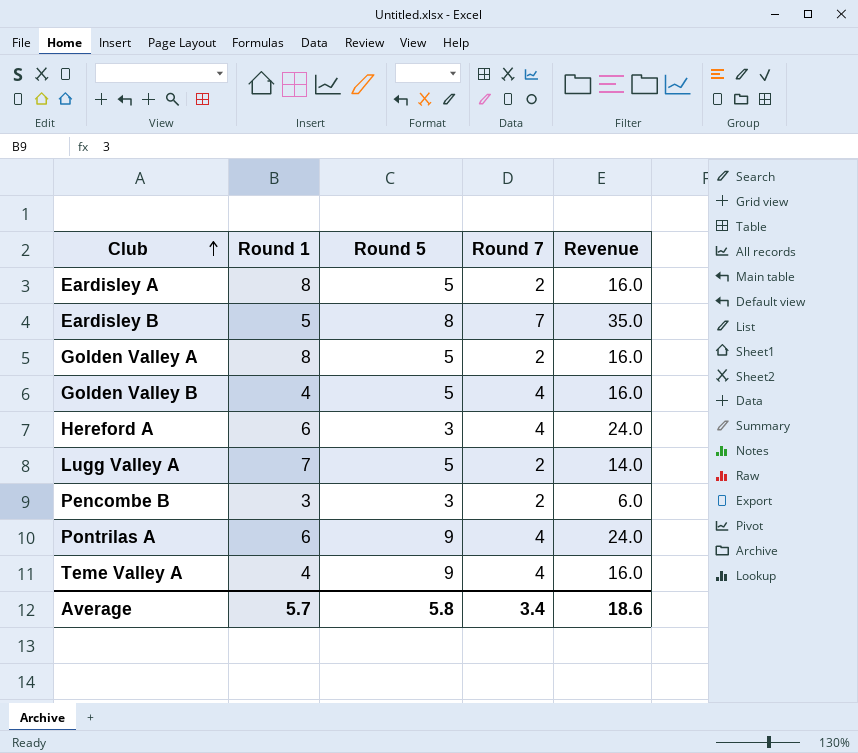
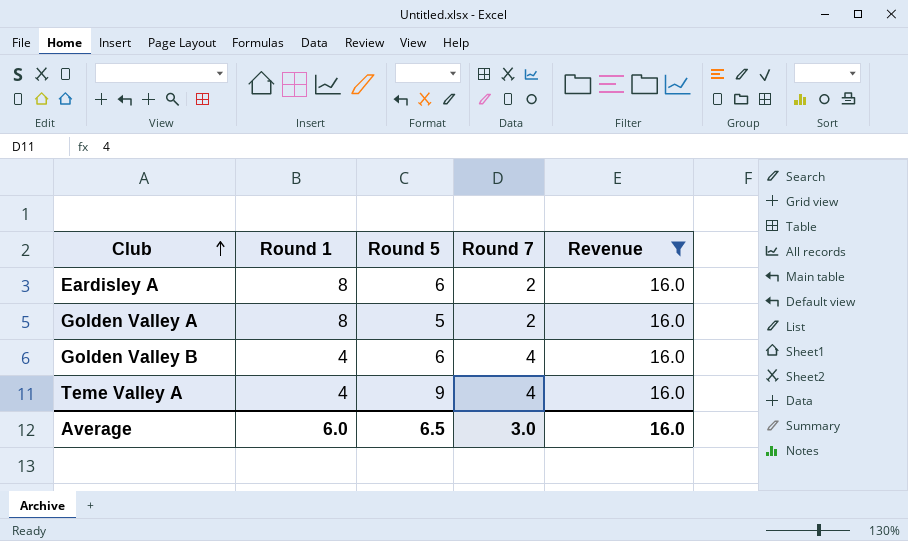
filter: none -> Revenue = 16.0
Eardisley A | Round 5: 5 -> 6
Golden Valley B | Round 5: 5 -> 6
Average | Round 1: 5.7 -> 6.0
Average | Round 5: 5.8 -> 6.5
Average | Round 7: 3.4 -> 3.0
Average | Revenue: 18.6 -> 16.0

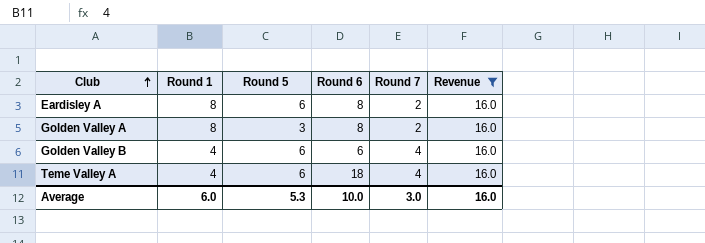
column Round 6 | position: none -> 4
Golden Valley A | Round 5: 5 -> 3
Teme Valley A | Round 5: 9 -> 6
Average | Round 5: 6.5 -> 5.3

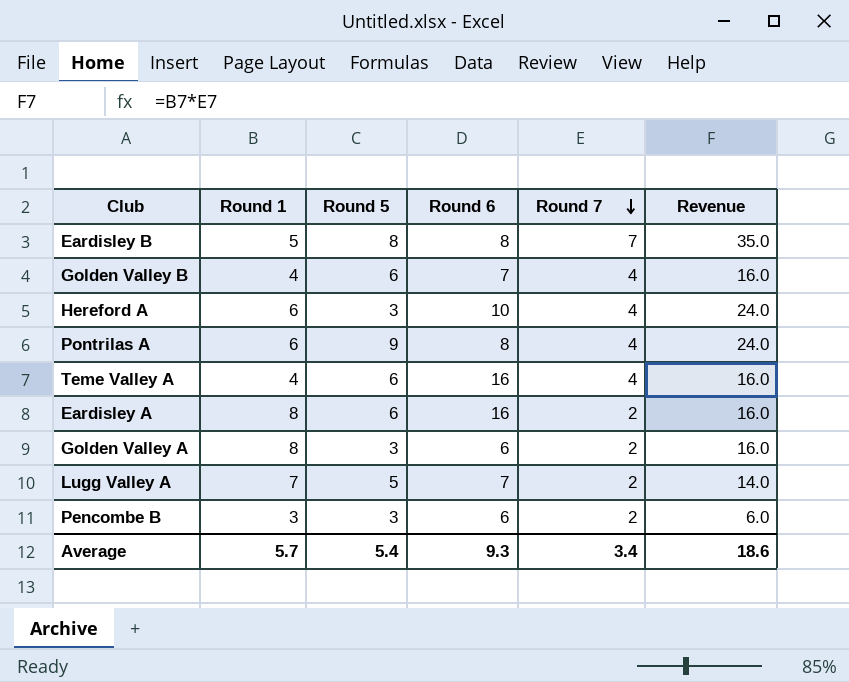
filter: Revenue = 16.0 -> none
row order: Club ascending -> Round 7 descending
Golden Valley B | Round 6: 6 -> 7
Teme Valley A | Round 6: 18 -> 16
Eardisley A | Round 6: 8 -> 16
Golden Valley A | Round 6: 8 -> 6
Average | Round 1: 6.0 -> 5.7
Average | Round 5: 5.3 -> 5.4
Average | Round 6: 10.0 -> 9.3
Average | Round 7: 3.0 -> 3.4
Average | Revenue: 16.0 -> 18.6

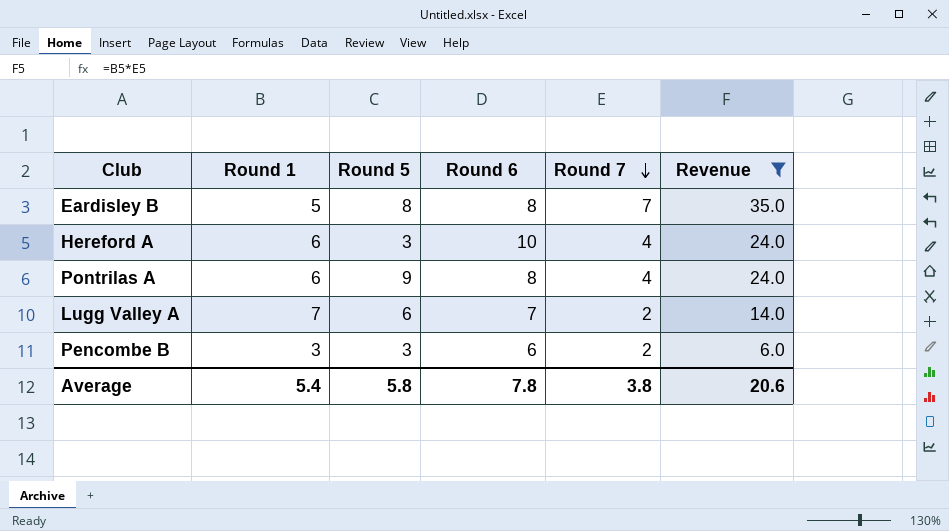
filter: none -> Revenue != 16.0
Lugg Valley A | Round 5: 5 -> 6
Average | Round 1: 5.7 -> 5.4
Average | Round 5: 5.4 -> 5.8
Average | Round 6: 9.3 -> 7.8
Average | Round 7: 3.4 -> 3.8
Average | Revenue: 18.6 -> 20.6

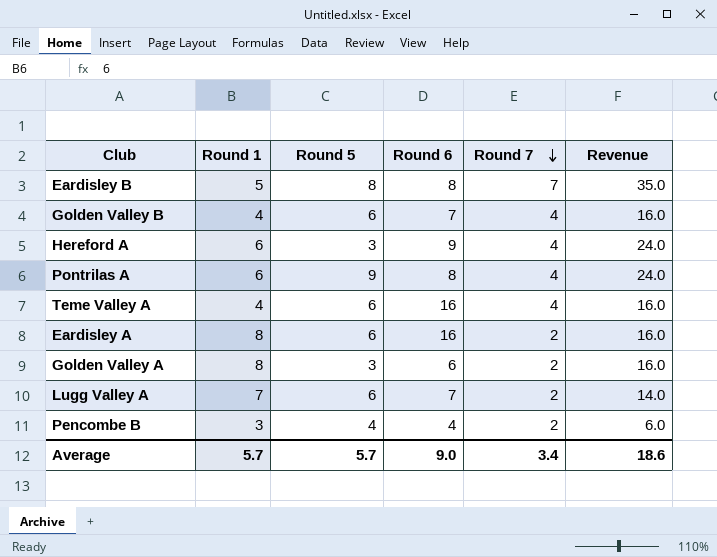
filter: Revenue != 16.0 -> none
Hereford A | Round 6: 10 -> 9
Pencombe B | Round 5: 3 -> 4
Pencombe B | Round 6: 6 -> 4
Average | Round 1: 5.4 -> 5.7
Average | Round 5: 5.8 -> 5.7
Average | Round 6: 7.8 -> 9.0
Average | Round 7: 3.8 -> 3.4
Average | Revenue: 20.6 -> 18.6

